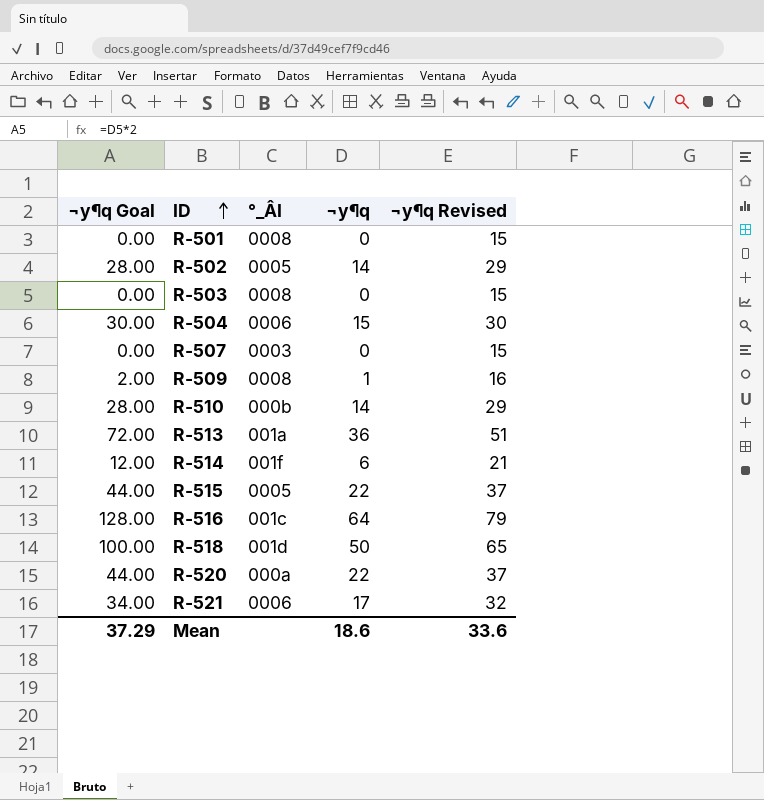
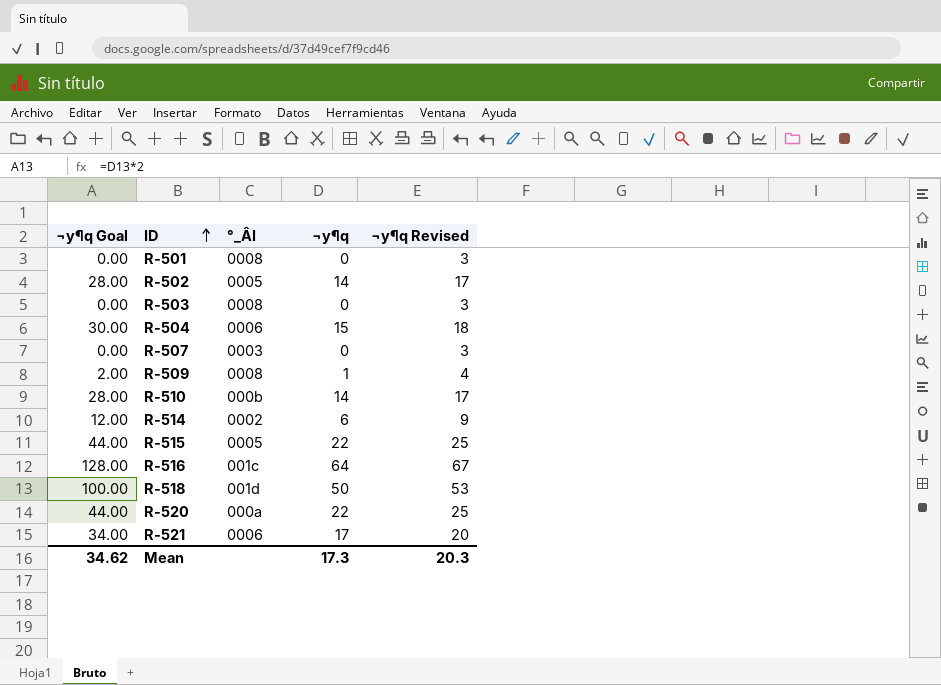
column ¬y¶q Revised | formula: [¬y¶q] + 15 -> [¬y¶q] + 3
row R-513: 72.00 | 001a | 36 | 51 -> none
R-514 | °_ÂI: 001f -> 0002
Mean | ¬y¶q Goal: 37.29 -> 34.62
Mean | ¬y¶q: 18.6 -> 17.3
Mean | ¬y¶q Revised: 33.6 -> 20.3

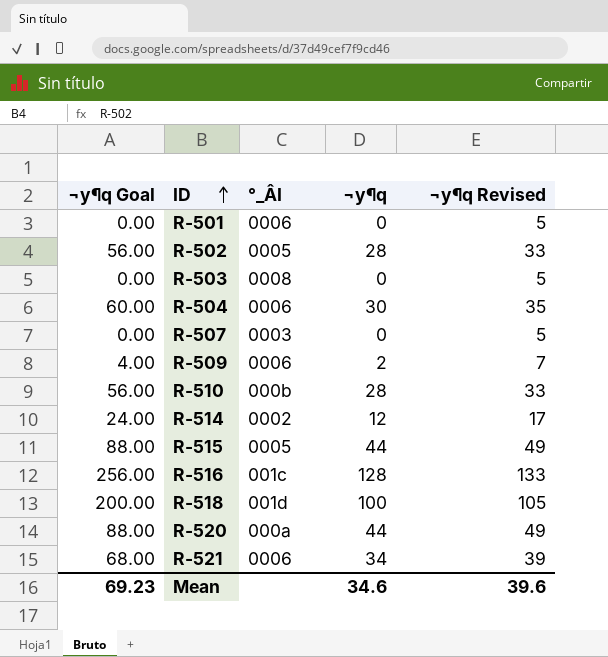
column ¬y¶q Revised | formula: [¬y¶q] + 3 -> [¬y¶q] + 5
R-501 | °_ÂI: 0008 -> 0006
R-502 | ¬y¶q Goal: 28.00 -> 56.00
R-502 | ¬y¶q: 14 -> 28
R-504 | ¬y¶q Goal: 30.00 -> 60.00
R-504 | ¬y¶q: 15 -> 30
R-509 | ¬y¶q Goal: 2.00 -> 4.00
R-509 | °_ÂI: 0008 -> 0006
R-509 | ¬y¶q: 1 -> 2
R-510 | ¬y¶q Goal: 28.00 -> 56.00
R-510 | ¬y¶q: 14 -> 28
R-514 | ¬y¶q Goal: 12.00 -> 24.00
R-514 | ¬y¶q: 6 -> 12
R-515 | ¬y¶q Goal: 44.00 -> 88.00
R-515 | ¬y¶q: 22 -> 44
R-516 | ¬y¶q Goal: 128.00 -> 256.00
R-516 | ¬y¶q: 64 -> 128
R-518 | ¬y¶q Goal: 100.00 -> 200.00
R-518 | ¬y¶q: 50 -> 100
R-520 | ¬y¶q Goal: 44.00 -> 88.00
R-520 | ¬y¶q: 22 -> 44
R-521 | ¬y¶q Goal: 34.00 -> 68.00
R-521 | ¬y¶q: 17 -> 34
Mean | ¬y¶q Goal: 34.62 -> 69.23
Mean | ¬y¶q: 17.3 -> 34.6
Mean | ¬y¶q Revised: 20.3 -> 39.6

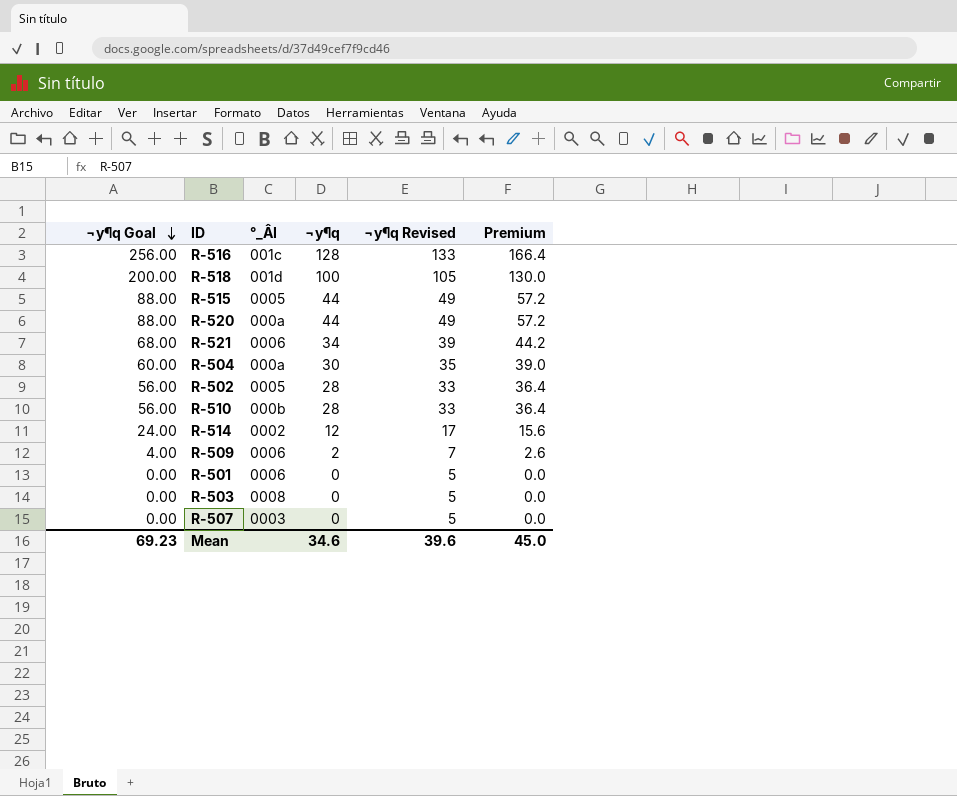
row order: ID ascending -> ¬y¶q Goal descending
column Premium | formula: none -> [¬y¶q] * 1.3
R-504 | °_ÂI: 0006 -> 000a

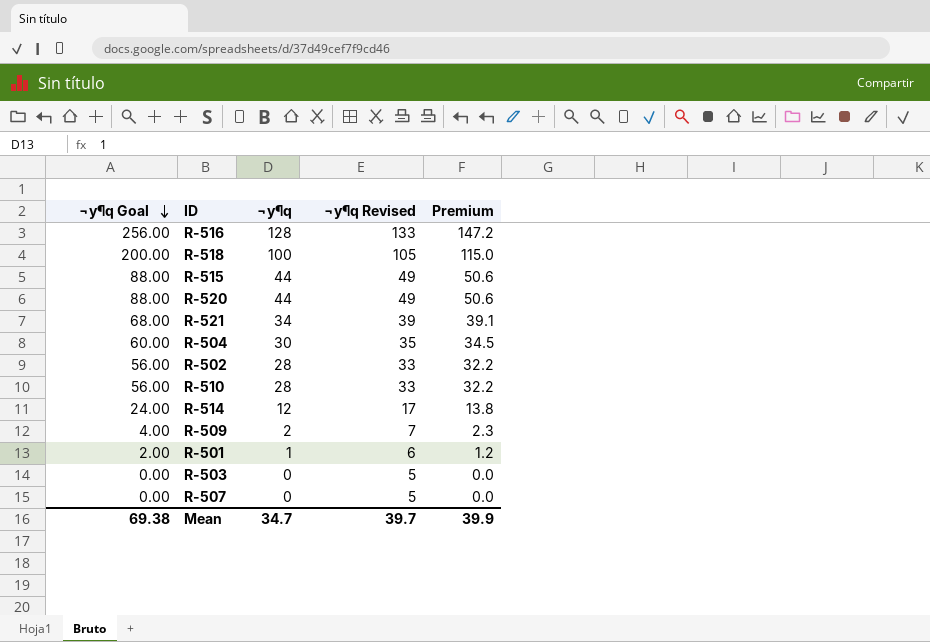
column °_ÂI | position: 3 -> none
column Premium | formula: [¬y¶q] * 1.3 -> [¬y¶q] * 1.15
R-501 | ¬y¶q Goal: 0.00 -> 2.00
R-501 | ¬y¶q: 0 -> 1
R-501 | ¬y¶q Revised: 5 -> 6
Mean | ¬y¶q Goal: 69.23 -> 69.38
Mean | ¬y¶q: 34.6 -> 34.7
Mean | ¬y¶q Revised: 39.6 -> 39.7
Mean | Premium: 45.0 -> 39.9

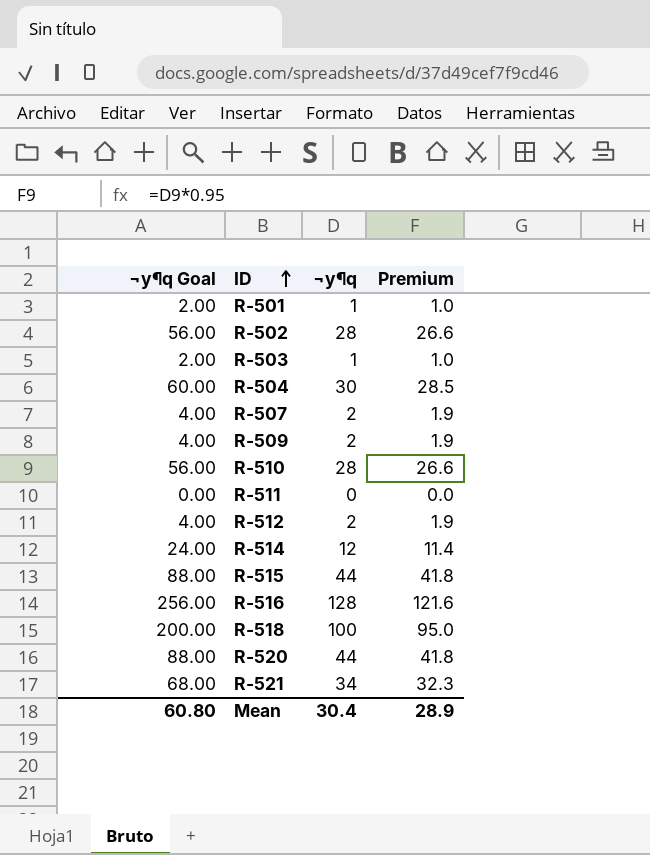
row order: ¬y¶q Goal descending -> ID ascending
column ¬y¶q Revised | formula: [¬y¶q] + 5 -> none
column Premium | formula: [¬y¶q] * 1.15 -> [¬y¶q] * 0.95
R-503 | ¬y¶q Goal: 0.00 -> 2.00
R-503 | ¬y¶q: 0 -> 1
R-507 | ¬y¶q Goal: 0.00 -> 4.00
R-507 | ¬y¶q: 0 -> 2
row R-511: none -> 0.00 | 0 | 0.0
row R-512: none -> 4.00 | 2 | 1.9
Mean | ¬y¶q Goal: 69.38 -> 60.80
Mean | ¬y¶q: 34.7 -> 30.4
Mean | Premium: 39.9 -> 28.9

